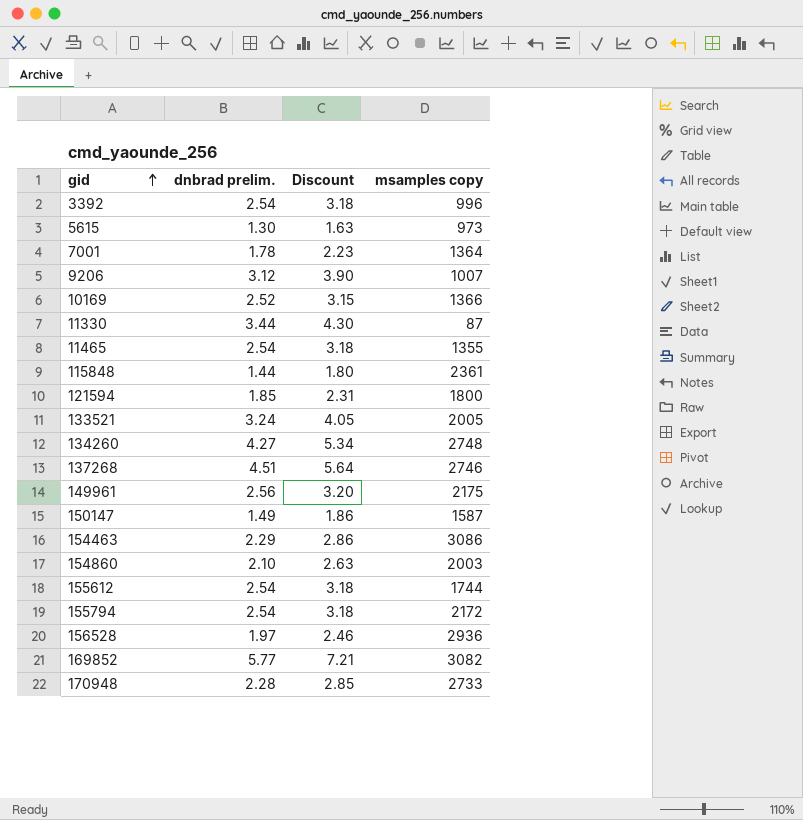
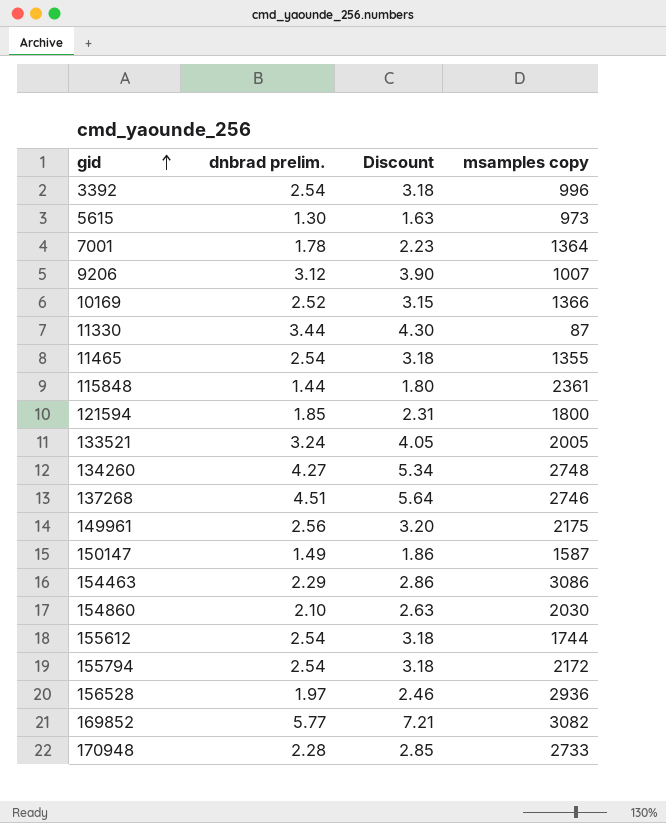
154860 | msamples copy: 2003 -> 2030

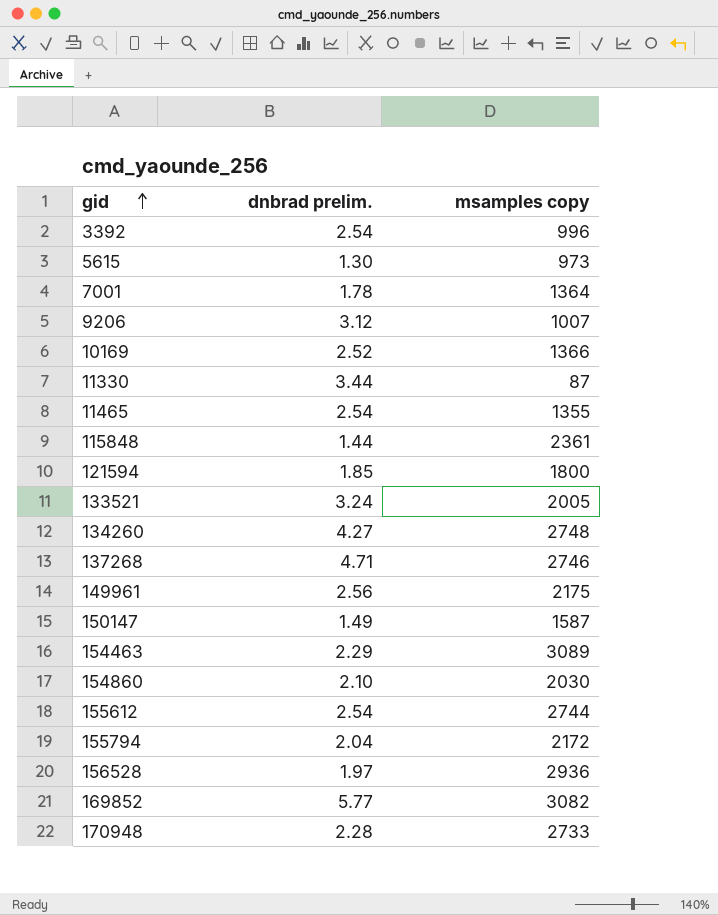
column Discount | formula: [dnbrad prelim.] * 1.25 -> none
137268 | dnbrad prelim.: 4.51 -> 4.71
154463 | msamples copy: 3086 -> 3089
155612 | msamples copy: 1744 -> 2744
155794 | dnbrad prelim.: 2.54 -> 2.04

